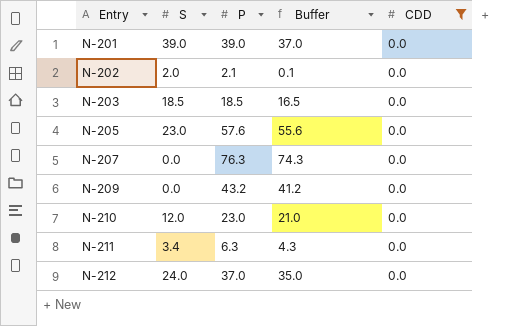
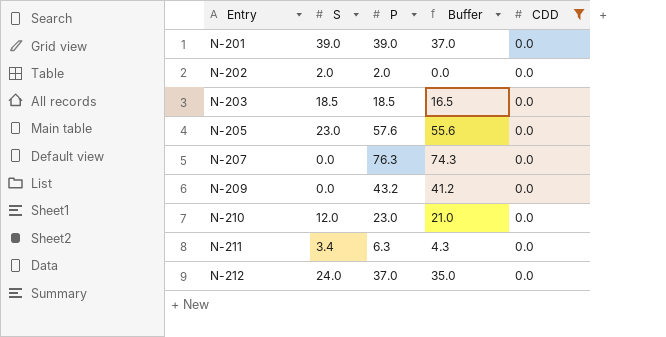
N-202 | P: 2.1 -> 2.0
N-202 | Buffer: 0.1 -> 0.0

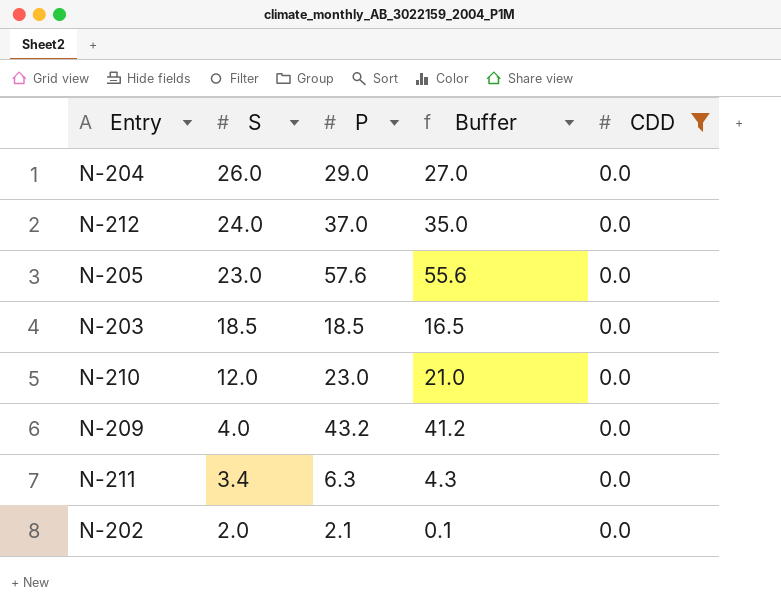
row order: Entry ascending -> S descending
row N-201: 39.0 | 39.0 | 37.0 | 0.0 -> none
row N-207: 0.0 | 76.3 | 74.3 | 0.0 -> none
row N-204: none -> 26.0 | 29.0 | 27.0 | 0.0
N-209 | S: 0.0 -> 4.0
N-202 | P: 2.0 -> 2.1
N-202 | Buffer: 0.0 -> 0.1

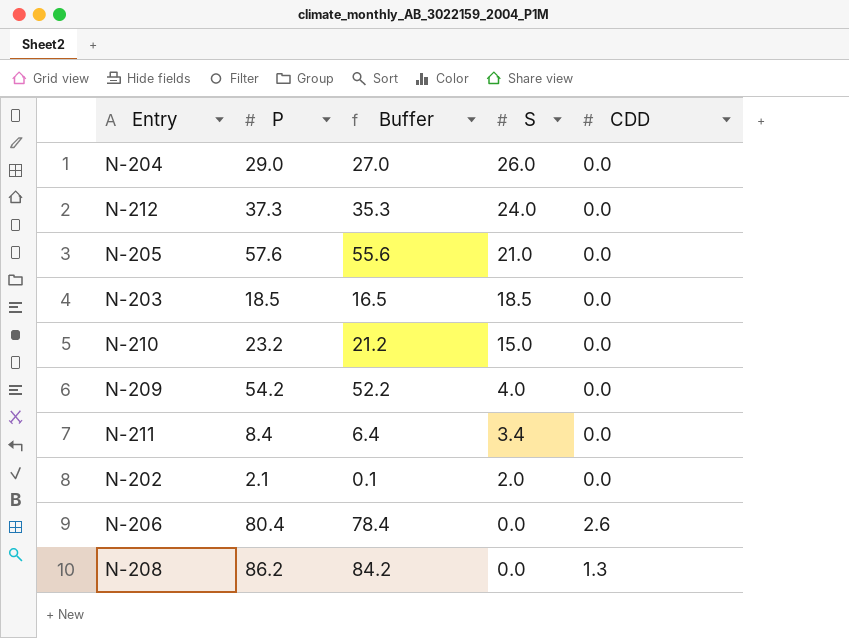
filter: CDD = 0.0 -> none
column S | position: 2 -> 4
N-212 | P: 37.0 -> 37.3
N-212 | Buffer: 35.0 -> 35.3
N-205 | S: 23.0 -> 21.0
N-210 | P: 23.0 -> 23.2
N-210 | Buffer: 21.0 -> 21.2
N-210 | S: 12.0 -> 15.0
N-209 | P: 43.2 -> 54.2
N-209 | Buffer: 41.2 -> 52.2
N-211 | P: 6.3 -> 8.4
N-211 | Buffer: 4.3 -> 6.4

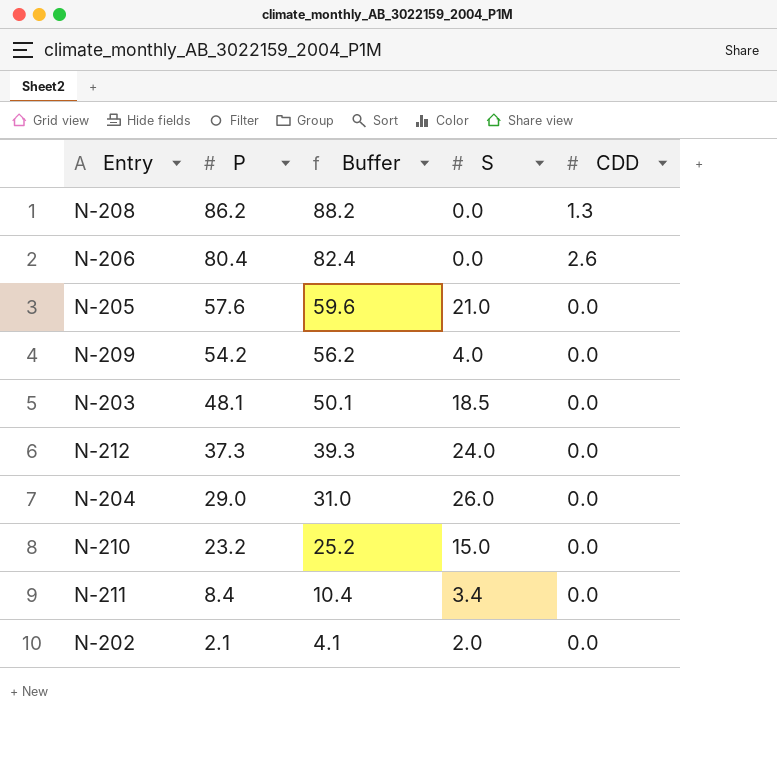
row order: S descending -> P descending
column Buffer | formula: [P] - 2 -> [P] + 2
N-203 | P: 18.5 -> 48.1

